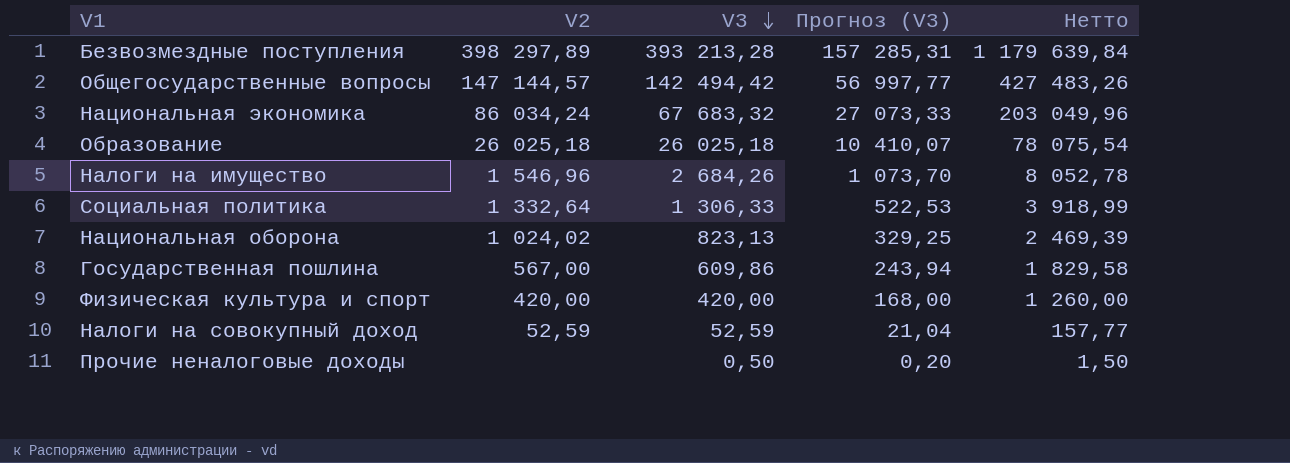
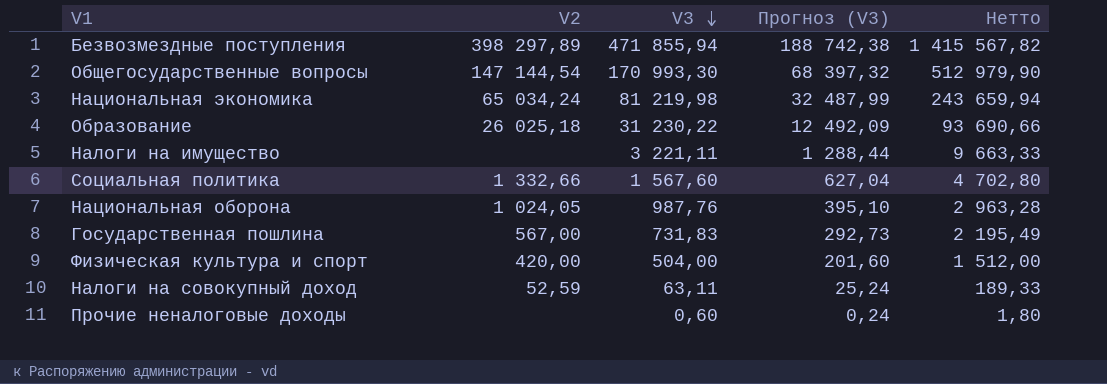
Безвозмездные поступления | V3: 393 213,28 -> 471 855,94
Безвозмездные поступления | Прогноз (V3): 157 285,31 -> 188 742,38
Безвозмездные поступления | Нетто: 1 179 639,84 -> 1 415 567,82
Общегосударственные вопросы | V2: 147 144,57 -> 147 144,54
Общегосударственные вопросы | V3: 142 494,42 -> 170 993,30
Общегосударственные вопросы | Прогноз (V3): 56 997,77 -> 68 397,32
Общегосударственные вопросы | Нетто: 427 483,26 -> 512 979,90
Национальная экономика | V2: 86 034,24 -> 65 034,24
Национальная экономика | V3: 67 683,32 -> 81 219,98
Национальная экономика | Прогноз (V3): 27 073,33 -> 32 487,99
Национальная экономика | Нетто: 203 049,96 -> 243 659,94
Образование | V3: 26 025,18 -> 31 230,22
Образование | Прогноз (V3): 10 410,07 -> 12 492,09
Образование | Нетто: 78 075,54 -> 93 690,66
Налоги на имущество | V2: 1 546,96 -> none
Налоги на имущество | V3: 2 684,26 -> 3 221,11
Налоги на имущество | Прогноз (V3): 1 073,70 -> 1 288,44
Налоги на имущество | Нетто: 8 052,78 -> 9 663,33
Социальная политика | V2: 1 332,64 -> 1 332,66
Социальная политика | V3: 1 306,33 -> 1 567,60
Социальная политика | Прогноз (V3): 522,53 -> 627,04
Социальная политика | Нетто: 3 918,99 -> 4 702,80
Национальная оборона | V2: 1 024,02 -> 1 024,05
Национальная оборона | V3: 823,13 -> 987,76
Национальная оборона | Прогноз (V3): 329,25 -> 395,10
Национальная оборона | Нетто: 2 469,39 -> 2 963,28
Государственная пошлина | V3: 609,86 -> 731,83
Государственная пошлина | Прогноз (V3): 243,94 -> 292,73
Государственная пошлина | Нетто: 1 829,58 -> 2 195,49
Физическая культура и спорт | V3: 420,00 -> 504,00
Физическая культура и спорт | Прогноз (V3): 168,00 -> 201,60
Физическая культура и спорт | Нетто: 1 260,00 -> 1 512,00
Налоги на совокупный доход | V3: 52,59 -> 63,11
Налоги на совокупный доход | Прогноз (V3): 21,04 -> 25,24
Налоги на совокупный доход | Нетто: 157,77 -> 189,33
Прочие неналоговые доходы | V3: 0,50 -> 0,60
Прочие неналоговые доходы | Прогноз (V3): 0,20 -> 0,24
Прочие неналоговые доходы | Нетто: 1,50 -> 1,80

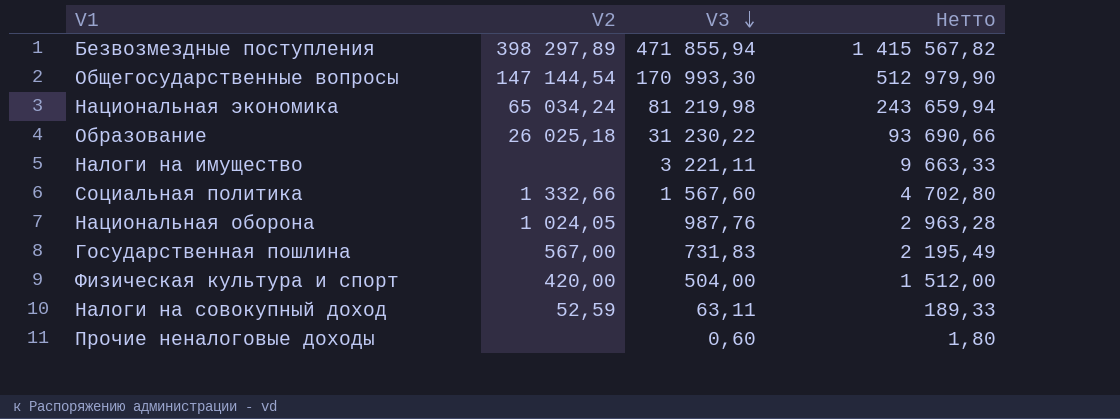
column Прогноз (V3) | formula: [V3] * 0,4 -> none

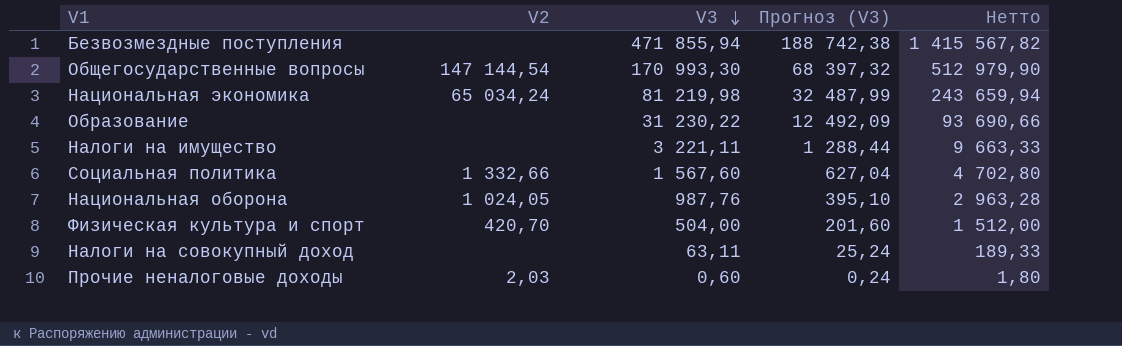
column Прогноз (V3) | formula: none -> [V3] * 0,4
row Государственная пошлина: 567,00 | 731,83 | 2 195,49 -> none
Безвозмездные поступления | V2: 398 297,89 -> none
Образование | V2: 26 025,18 -> none
Физическая культура и спорт | V2: 420,00 -> 420,70
Налоги на совокупный доход | V2: 52,59 -> none
Прочие неналоговые доходы | V2: none -> 2,03

